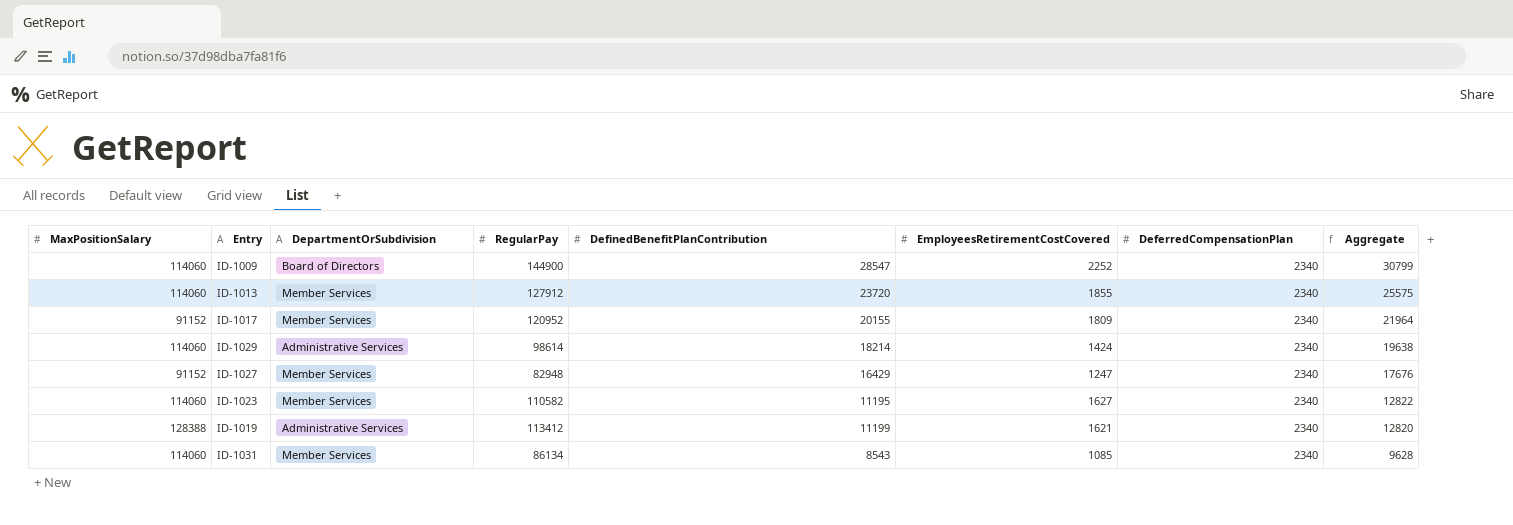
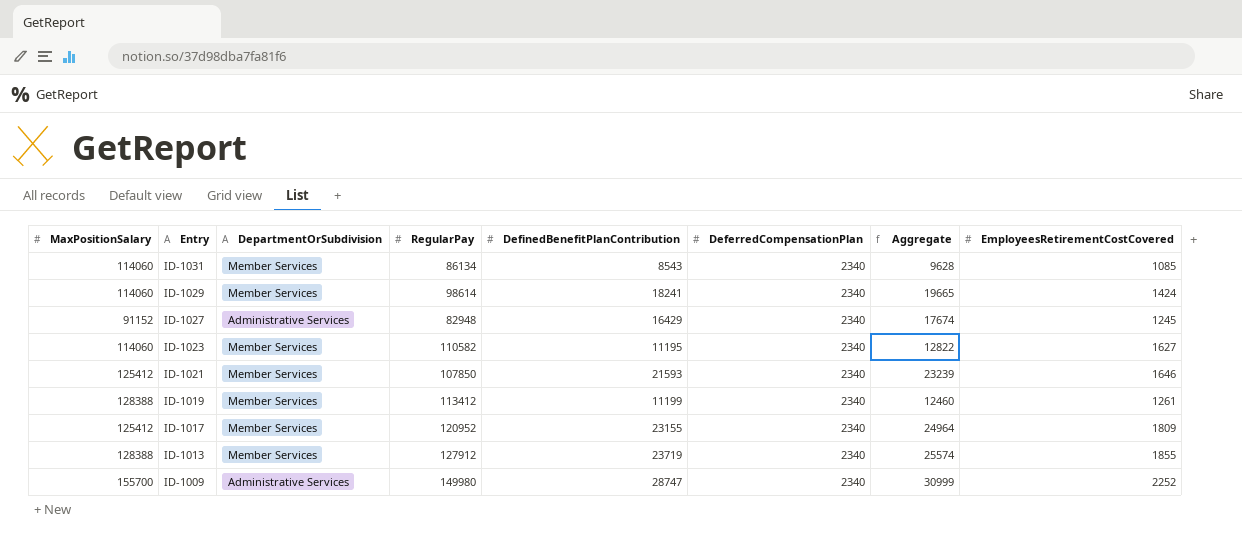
row order: Aggregate descending -> Entry descending
column EmployeesRetirementCostCovered | position: 6 -> 8
ID-1029 | DepartmentOrSubdivision: Administrative Services -> Member Services
ID-1029 | DefinedBenefitPlanContribution: 18214 -> 18241
ID-1029 | Aggregate: 19638 -> 19665
ID-1027 | DepartmentOrSubdivision: Member Services -> Administrative Services
ID-1027 | Aggregate: 17676 -> 17674
ID-1027 | EmployeesRetirementCostCovered: 1247 -> 1245
row ID-1021: none -> 125412 | Member Services | 107850 | 21593 | 2340 | 23239 | 1646
ID-1019 | DepartmentOrSubdivision: Administrative Services -> Member Services
ID-1019 | Aggregate: 12820 -> 12460
ID-1019 | EmployeesRetirementCostCovered: 1621 -> 1261
ID-1017 | MaxPositionSalary: 91152 -> 125412
ID-1017 | DefinedBenefitPlanContribution: 20155 -> 23155
ID-1017 | Aggregate: 21964 -> 24964
ID-1013 | MaxPositionSalary: 114060 -> 128388
ID-1013 | DefinedBenefitPlanContribution: 23720 -> 23719
ID-1013 | Aggregate: 25575 -> 25574
ID-1009 | MaxPositionSalary: 114060 -> 155700
ID-1009 | DepartmentOrSubdivision: Board of Directors -> Administrative Services
ID-1009 | RegularPay: 144900 -> 149980
ID-1009 | DefinedBenefitPlanContribution: 28547 -> 28747
ID-1009 | Aggregate: 30799 -> 30999

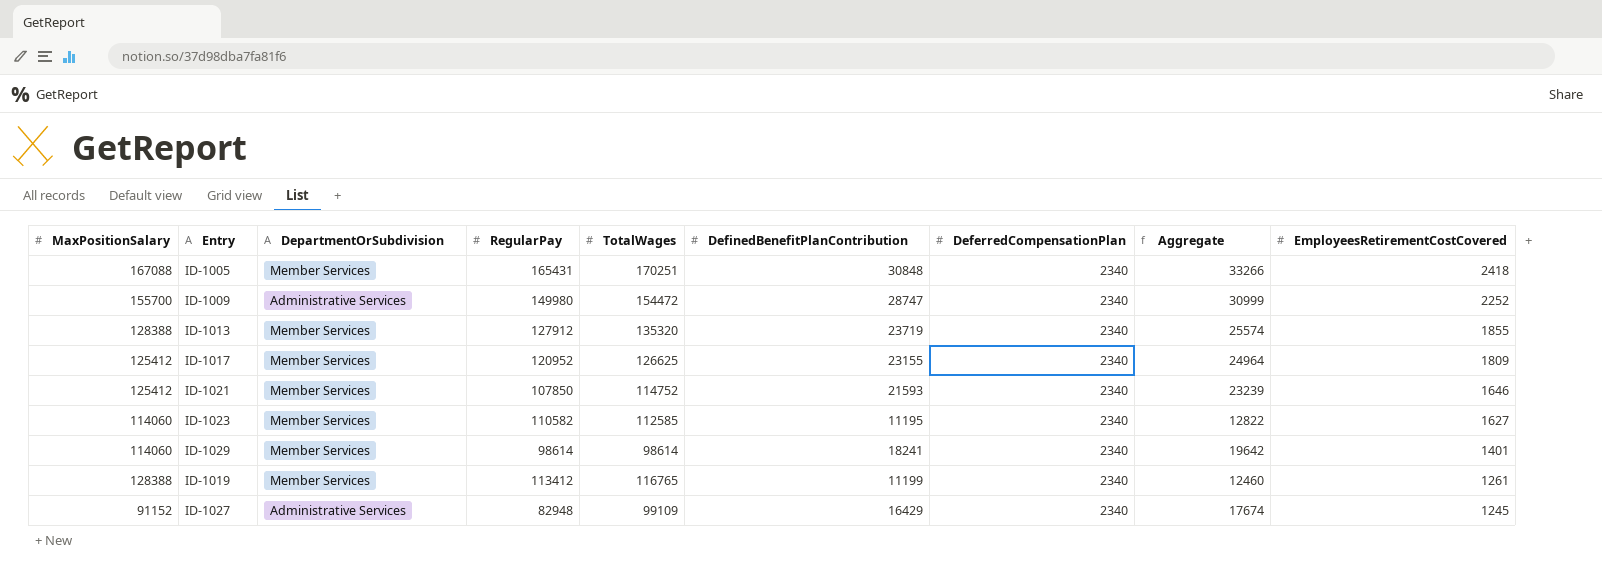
row order: Entry descending -> EmployeesRetirementCostCovered descending
column TotalWages | position: none -> 5
row ID-1031: 114060 | Member Services | 86134 | 8543 | 2340 | 9628 | 1085 -> none
row ID-1005: none -> 167088 | Member Services | 165431 | 170251 | 30848 | 2340 | 33266 | 2418
ID-1029 | Aggregate: 19665 -> 19642
ID-1029 | EmployeesRetirementCostCovered: 1424 -> 1401

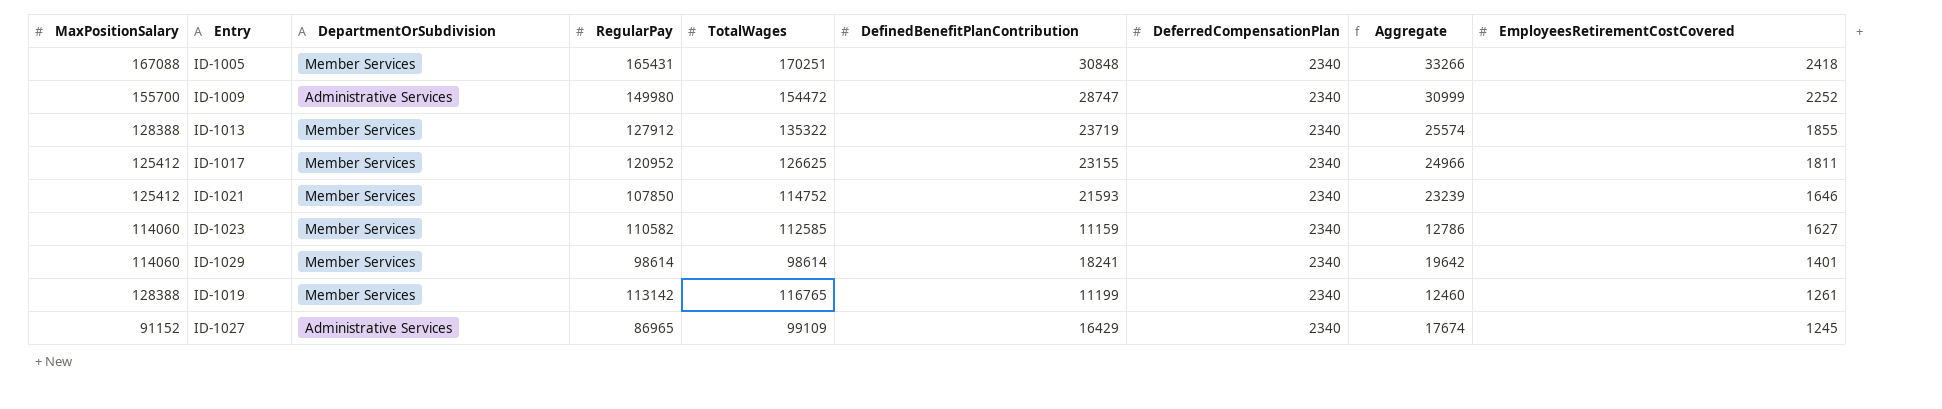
ID-1013 | TotalWages: 135320 -> 135322
ID-1017 | Aggregate: 24964 -> 24966
ID-1017 | EmployeesRetirementCostCovered: 1809 -> 1811
ID-1023 | DefinedBenefitPlanContribution: 11195 -> 11159
ID-1023 | Aggregate: 12822 -> 12786
ID-1019 | RegularPay: 113412 -> 113142
ID-1027 | RegularPay: 82948 -> 86965

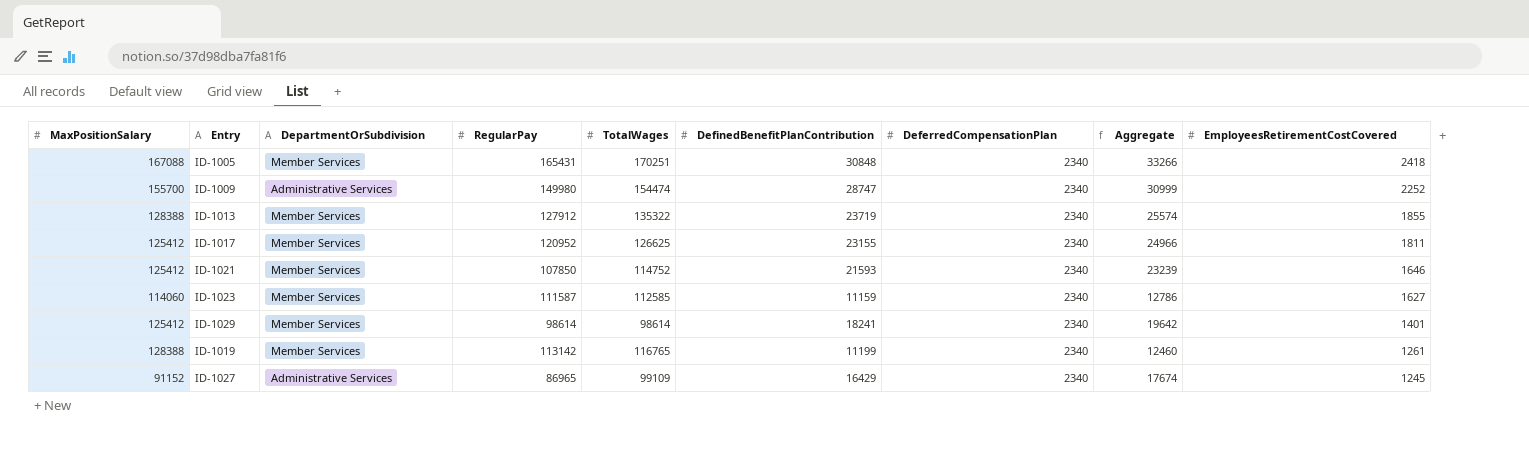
ID-1009 | TotalWages: 154472 -> 154474
ID-1023 | RegularPay: 110582 -> 111587
ID-1029 | MaxPositionSalary: 114060 -> 125412

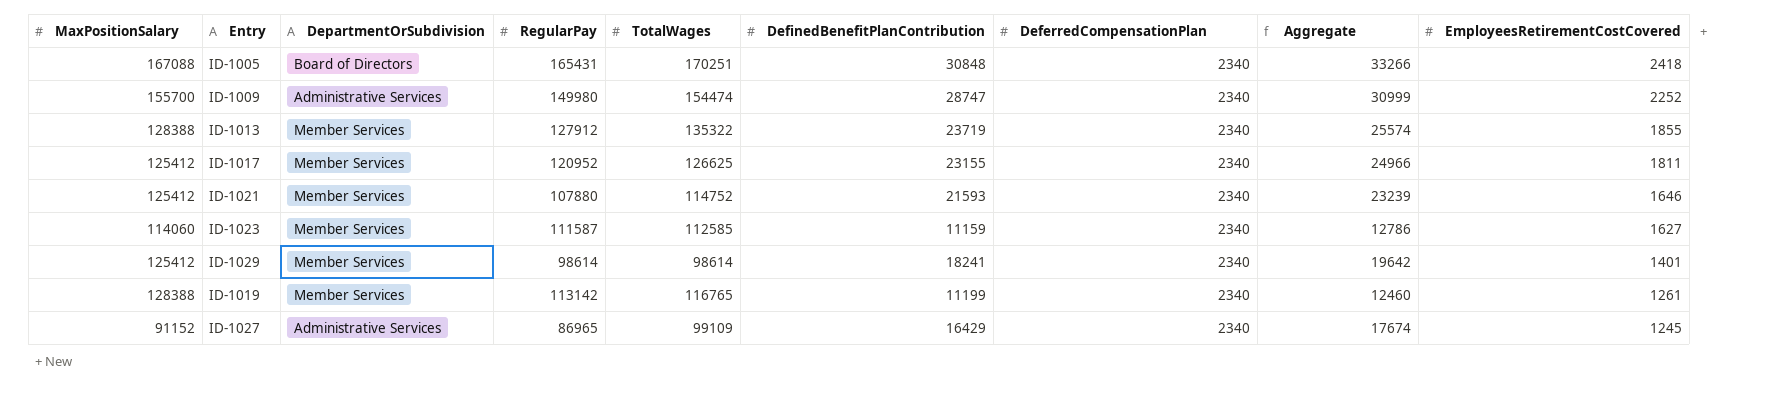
ID-1005 | DepartmentOrSubdivision: Member Services -> Board of Directors
ID-1021 | RegularPay: 107850 -> 107880

